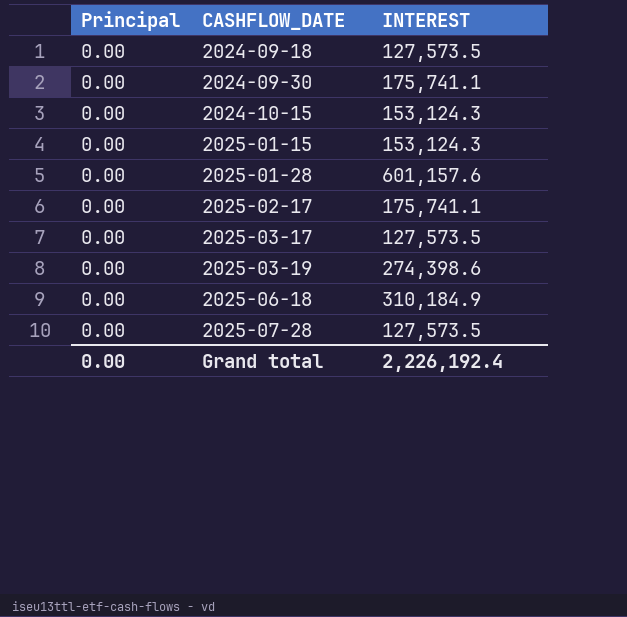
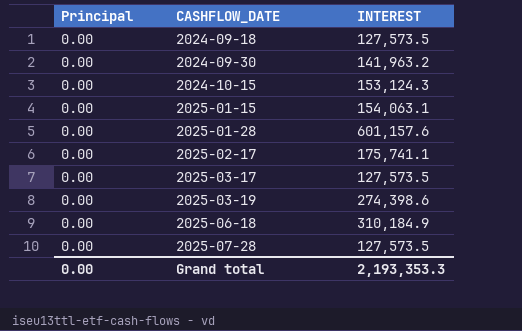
2024-09-30 | INTEREST: 175,741.1 -> 141,963.2
2025-01-15 | INTEREST: 153,124.3 -> 154,063.1
Grand total | INTEREST: 2,226,192.4 -> 2,193,353.3

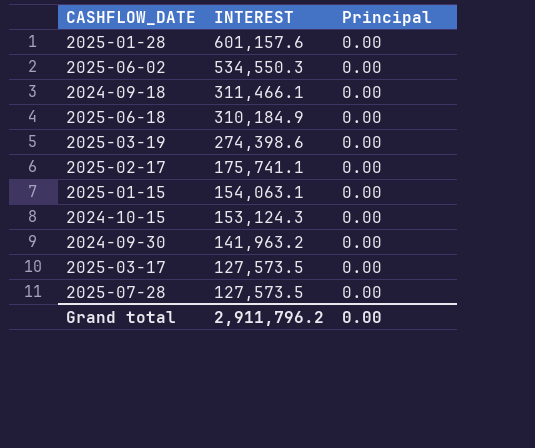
row order: CASHFLOW_DATE ascending -> INTEREST descending
column Principal | position: 1 -> 3
row 2025-06-02: none -> 534,550.3 | 0.00
2024-09-18 | INTEREST: 127,573.5 -> 311,466.1
Grand total | INTEREST: 2,193,353.3 -> 2,911,796.2

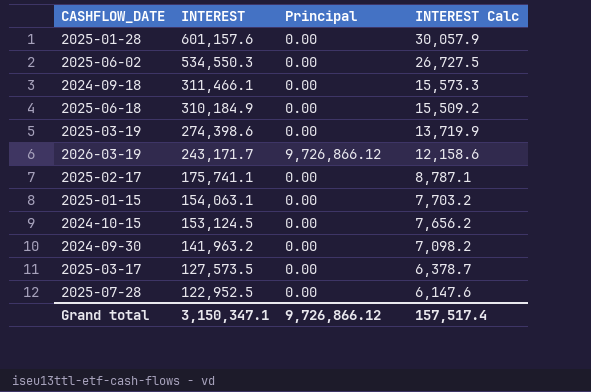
column INTEREST Calc | formula: none -> [INTEREST] * 0.05
row 2026-03-19: none -> 243,171.7 | 9,726,866.12 | 12,158.6
2024-10-15 | INTEREST: 153,124.3 -> 153,124.5
2025-07-28 | INTEREST: 127,573.5 -> 122,952.5
Grand total | INTEREST: 2,911,796.2 -> 3,150,347.1
Grand total | Principal: 0.00 -> 9,726,866.12

